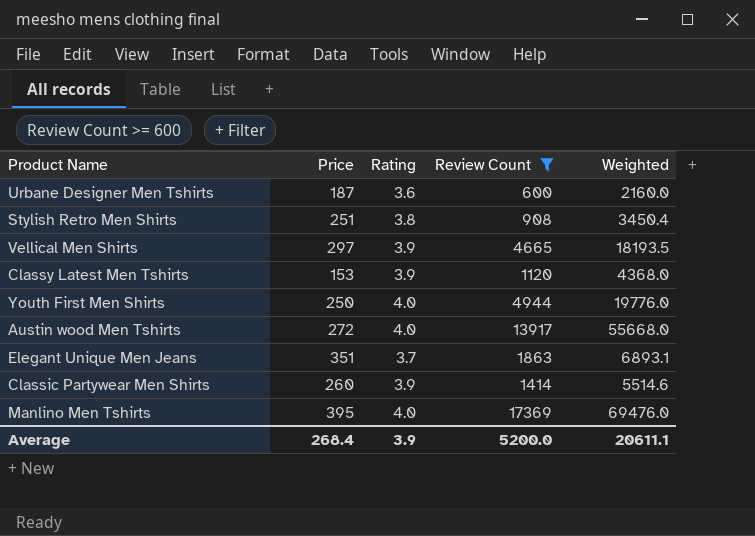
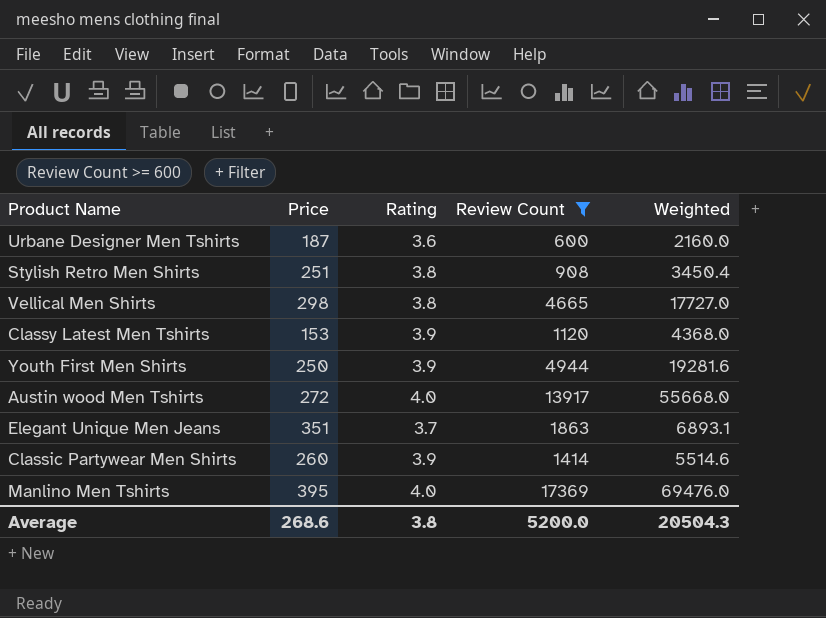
Vellical Men Shirts | Price: 297 -> 298
Vellical Men Shirts | Rating: 3.9 -> 3.8
Vellical Men Shirts | Weighted: 18193.5 -> 17727.0
Youth First Men Shirts | Rating: 4.0 -> 3.9
Youth First Men Shirts | Weighted: 19776.0 -> 19281.6
Average | Price: 268.4 -> 268.6
Average | Rating: 3.9 -> 3.8
Average | Weighted: 20611.1 -> 20504.3

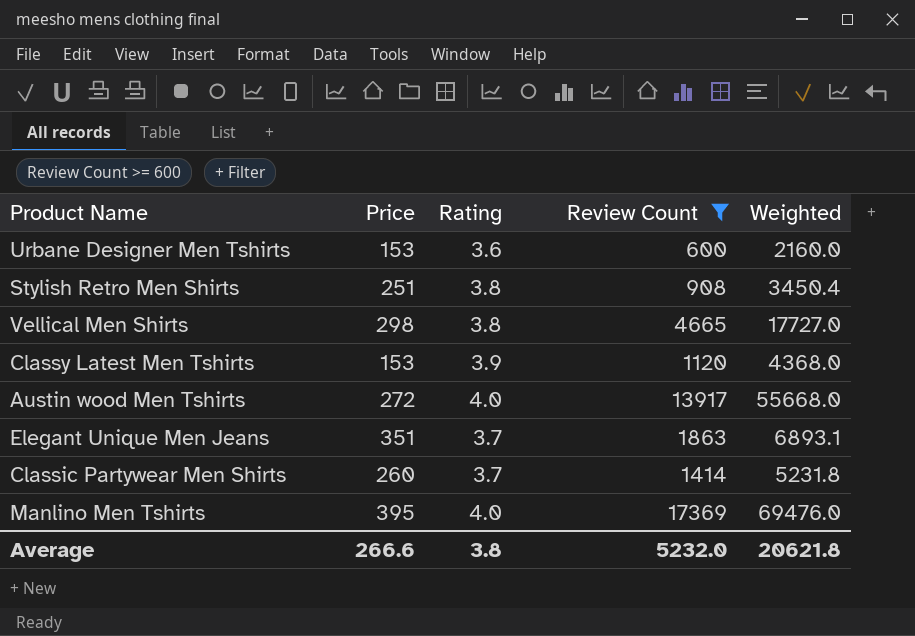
row Youth First Men Shirts: 250 | 3.9 | 4944 | 19281.6 -> none
Urbane Designer Men Tshirts | Price: 187 -> 153
Classic Partywear Men Shirts | Rating: 3.9 -> 3.7
Classic Partywear Men Shirts | Weighted: 5514.6 -> 5231.8
Average | Price: 268.6 -> 266.6
Average | Review Count: 5200.0 -> 5232.0
Average | Weighted: 20504.3 -> 20621.8

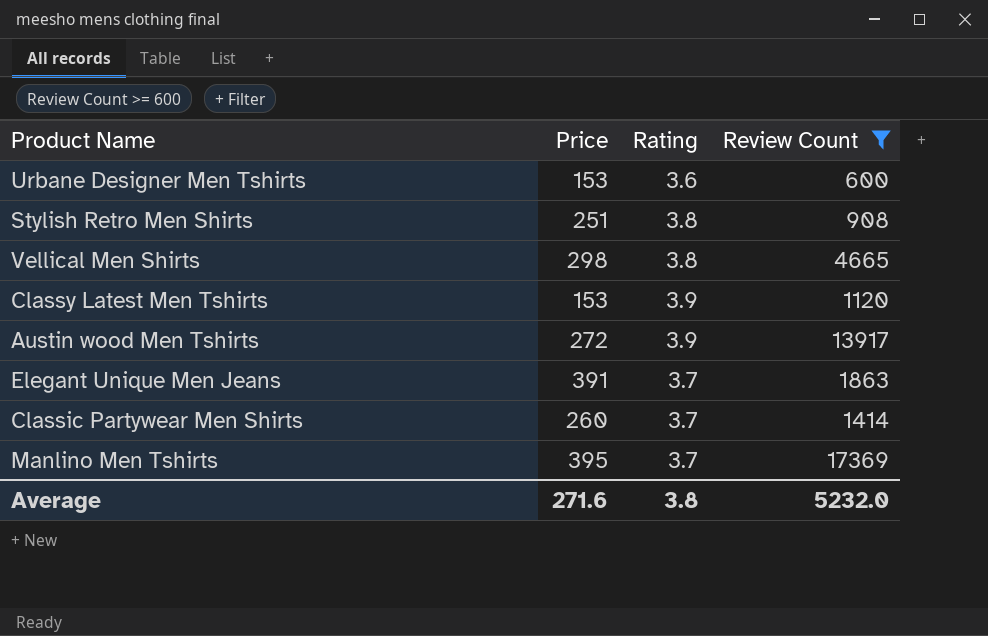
column Weighted | formula: [Rating] * [Review Count] -> none
Austin wood Men Tshirts | Rating: 4.0 -> 3.9
Elegant Unique Men Jeans | Price: 351 -> 391
Manlino Men Tshirts | Rating: 4.0 -> 3.7
Average | Price: 266.6 -> 271.6

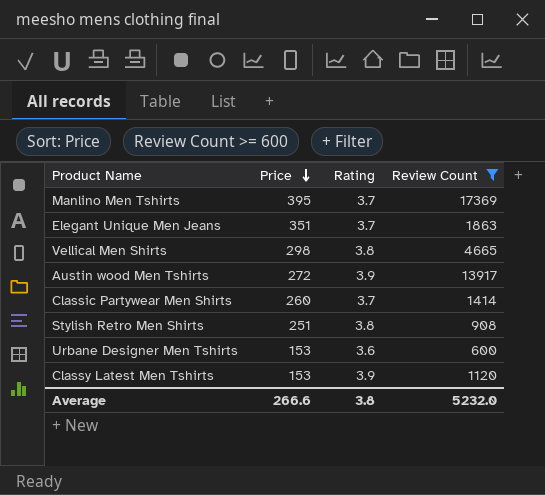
row order: none -> Price descending
Elegant Unique Men Jeans | Price: 391 -> 351
Average | Price: 271.6 -> 266.6

